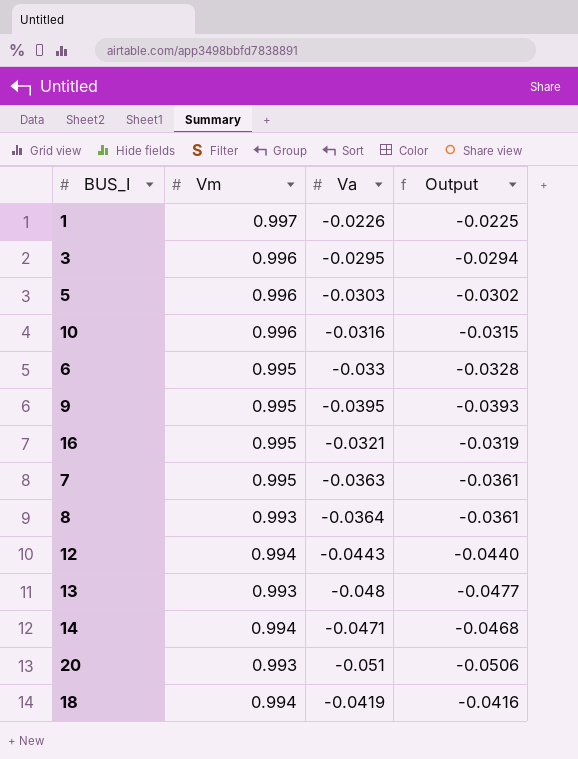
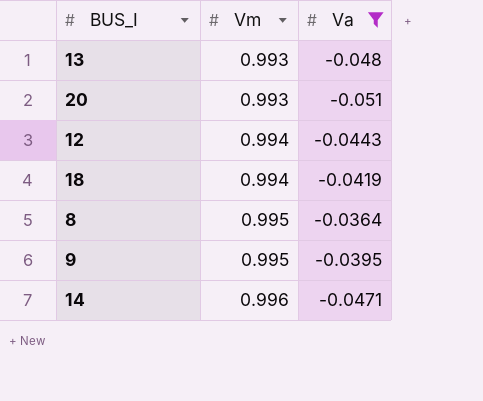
filter: none -> Va <= -0.0364
row order: none -> Vm ascending
column Output | formula: [Vm] * [Va] -> none
8 | Vm: 0.993 -> 0.995
14 | Vm: 0.994 -> 0.996

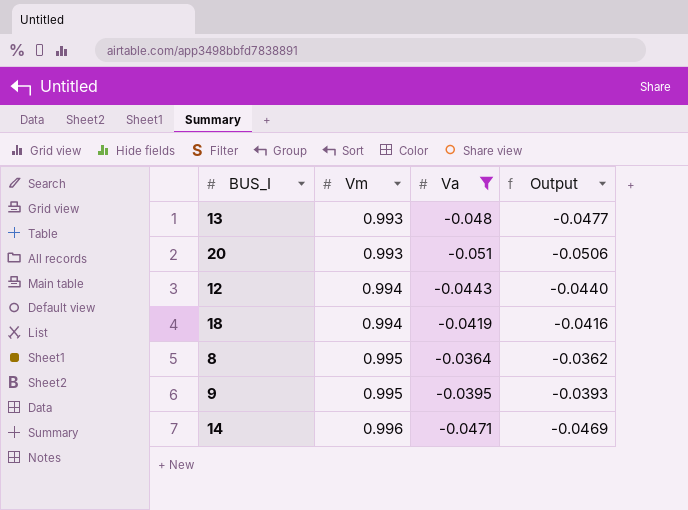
column Output | formula: none -> [Vm] * [Va]

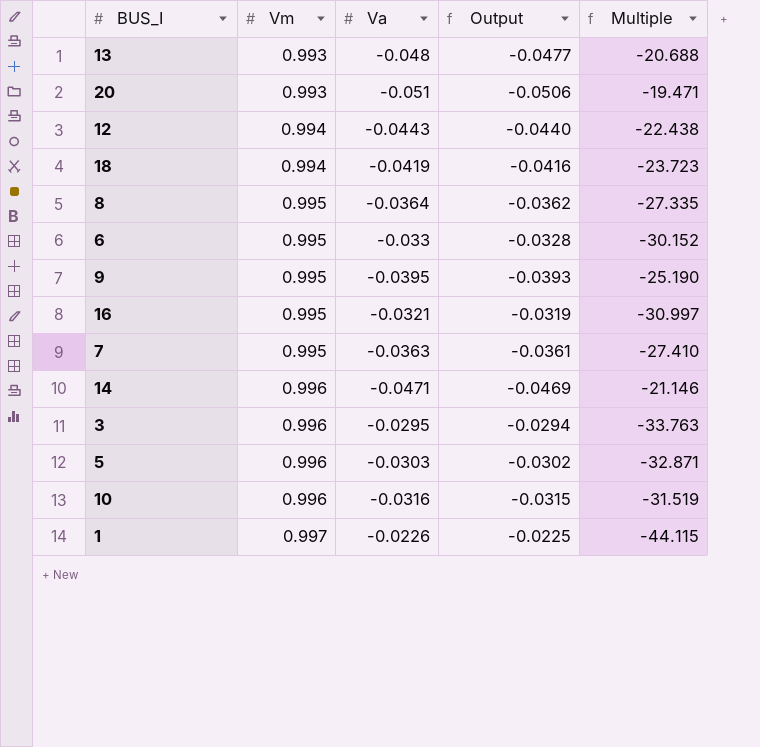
filter: Va <= -0.0364 -> none
column Multiple | formula: none -> [Vm] / [Va]

